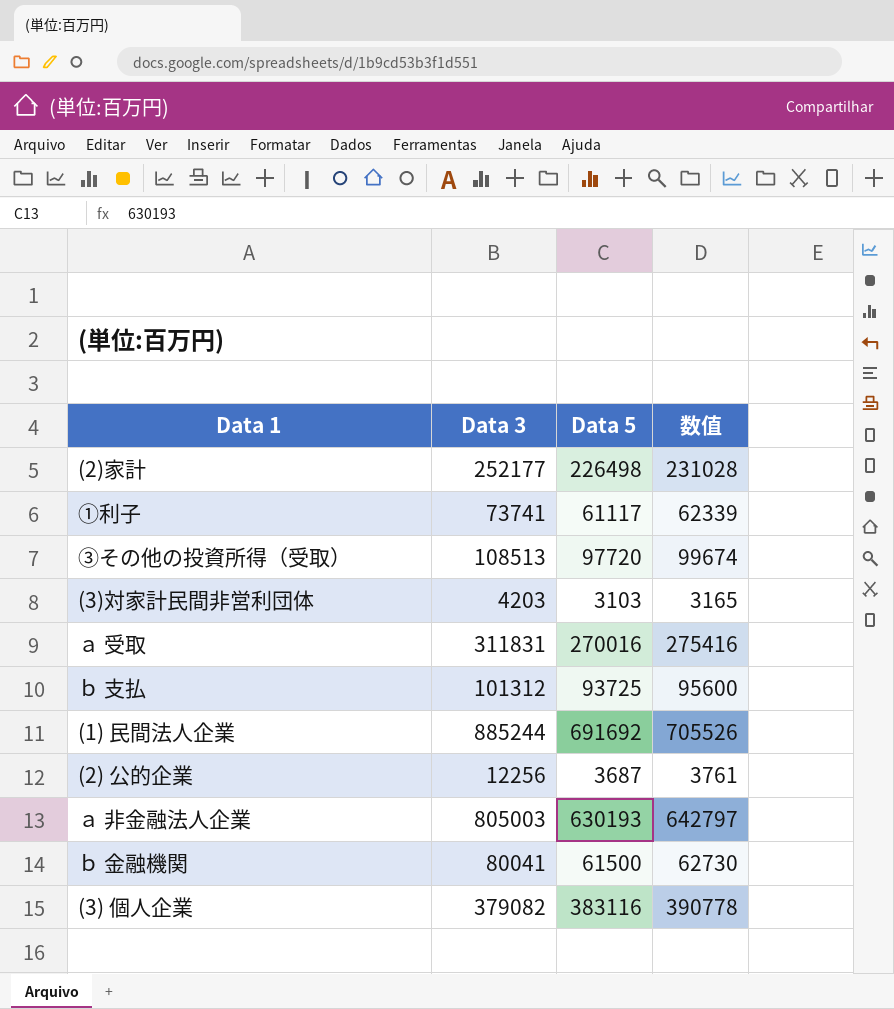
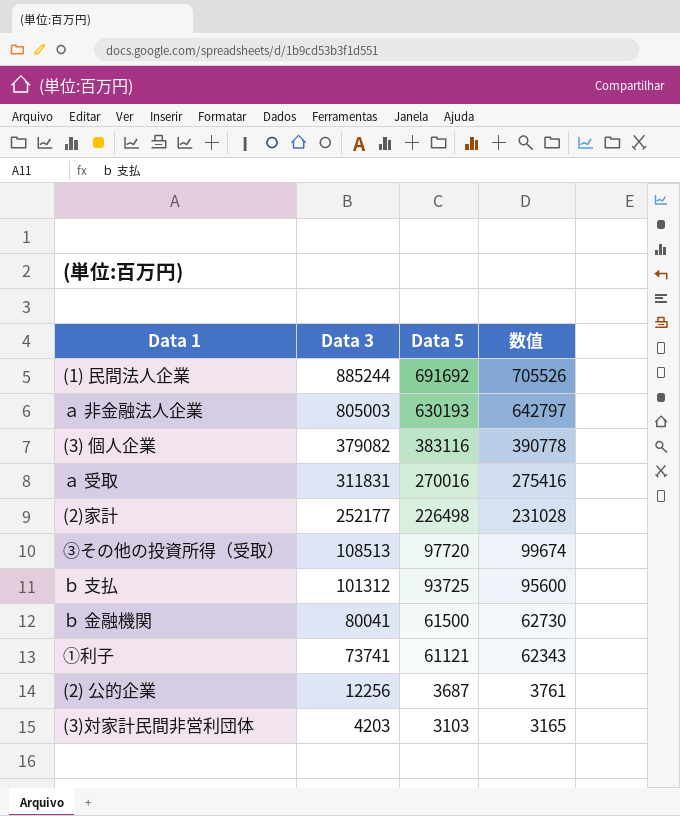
row order: none -> Data 3 descending
①利子 | Data 5: 61117 -> 61121
①利子 | 数值: 62339 -> 62343

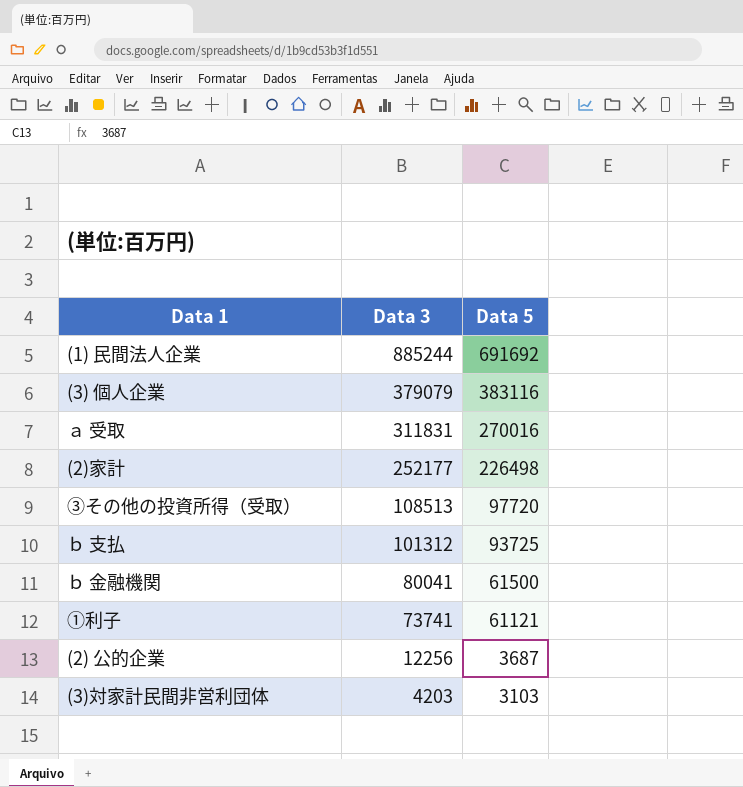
column 数值 | formula: [Data 5] * 1.02 -> none
row ａ 非金融法人企業: 805003 | 630193 | 642797 -> none
(3) 個人企業 | Data 3: 379082 -> 379079

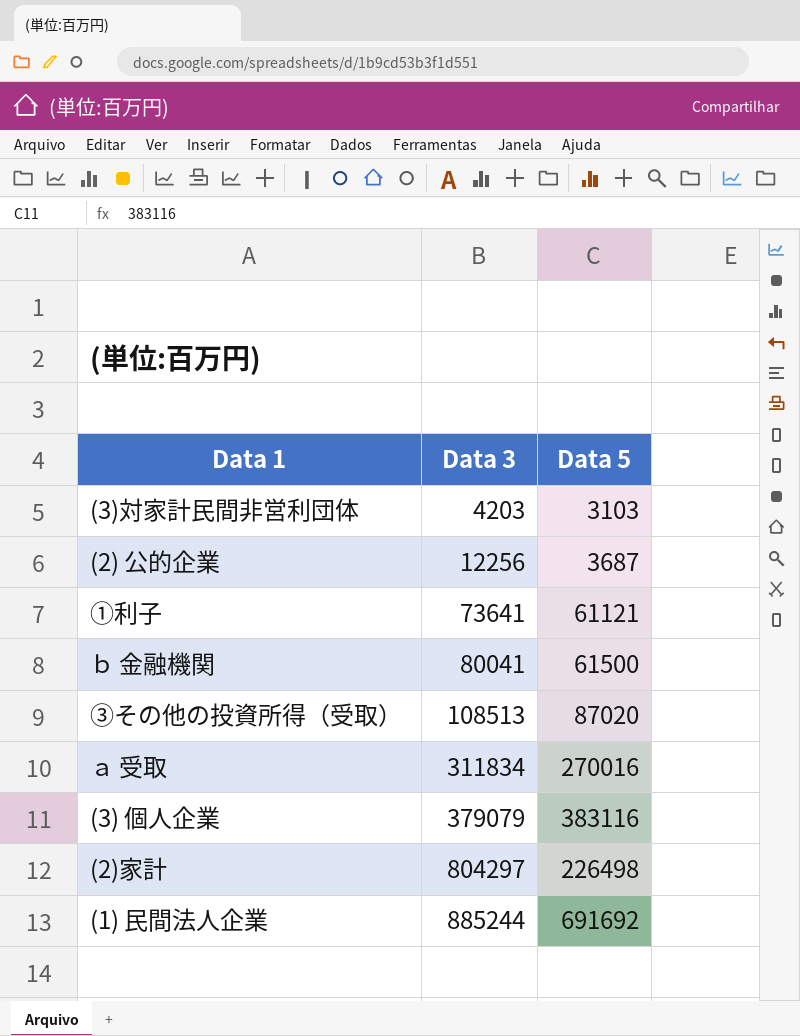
row order: Data 3 descending -> Data 3 ascending
row ｂ 支払: 101312 | 93725 -> none
①利子 | Data 3: 73741 -> 73641
③その他の投資所得（受取） | Data 5: 97720 -> 87020
ａ 受取 | Data 3: 311831 -> 311834
(2)家計 | Data 3: 252177 -> 804297

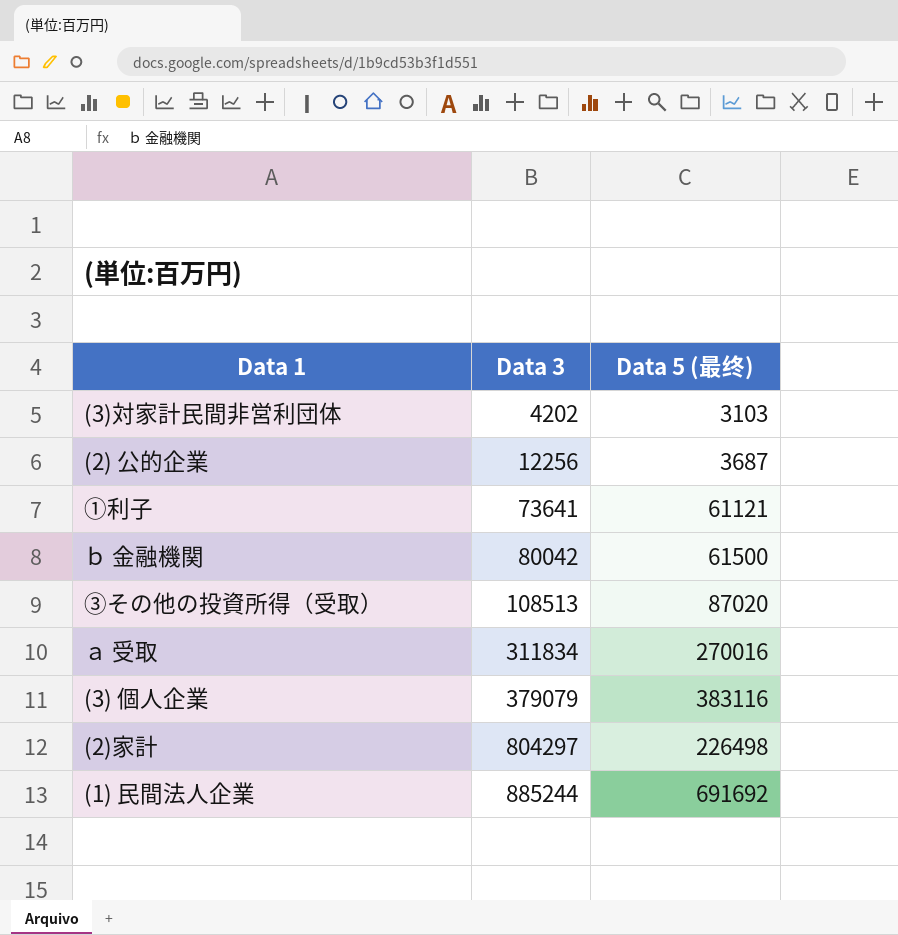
column name: Data 5 -> Data 5 (最终)
(3)対家計民間非営利団体 | Data 3: 4203 -> 4202
ｂ 金融機関 | Data 3: 80041 -> 80042

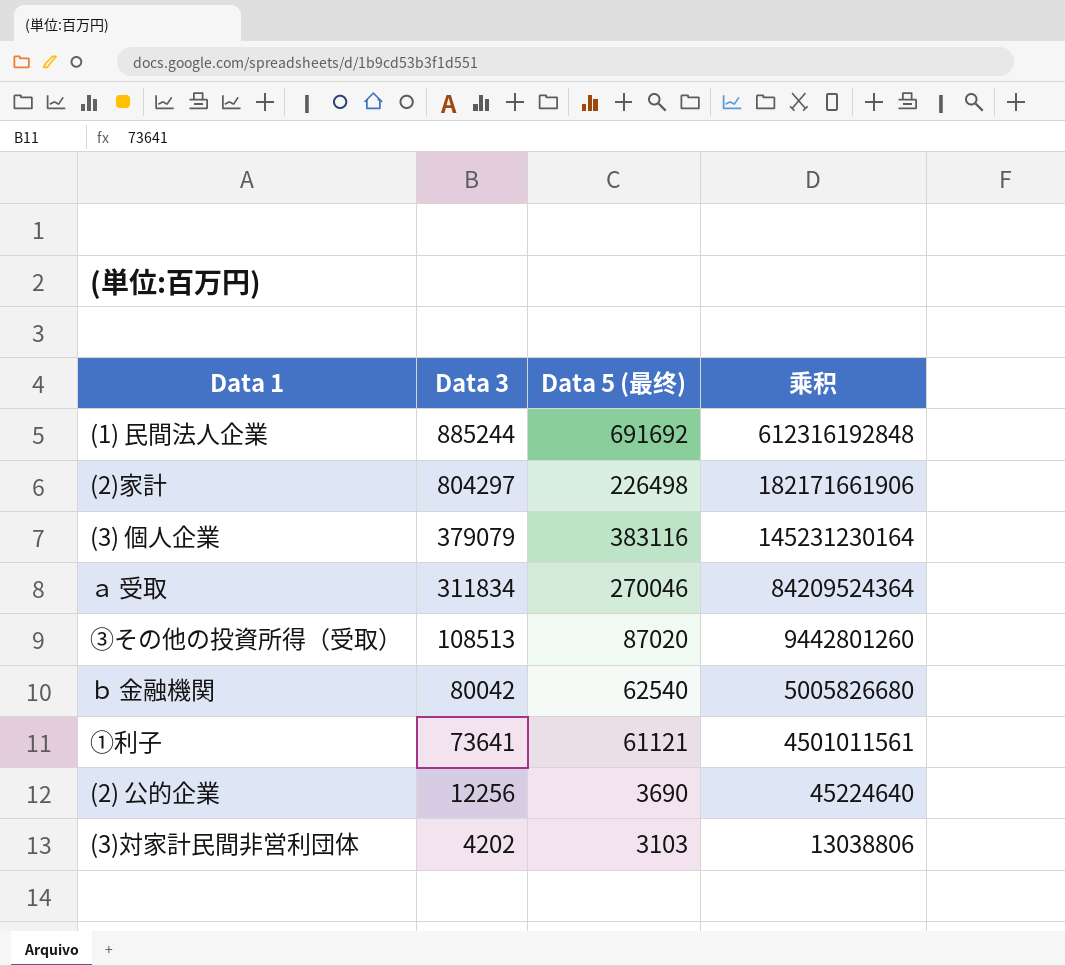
row order: Data 3 ascending -> Data 3 descending
column 乘积 | formula: none -> [Data 3] * [Data 5 (最终)]
ａ 受取 | Data 5 (最终): 270016 -> 270046
ｂ 金融機関 | Data 5 (最终): 61500 -> 62540
(2) 公的企業 | Data 5 (最终): 3687 -> 3690

